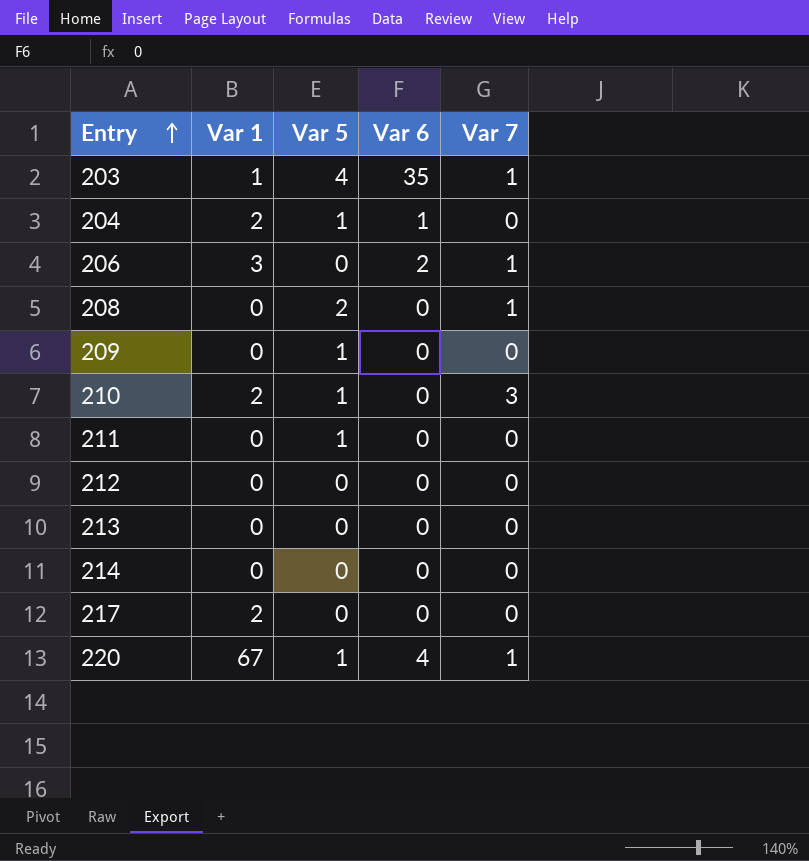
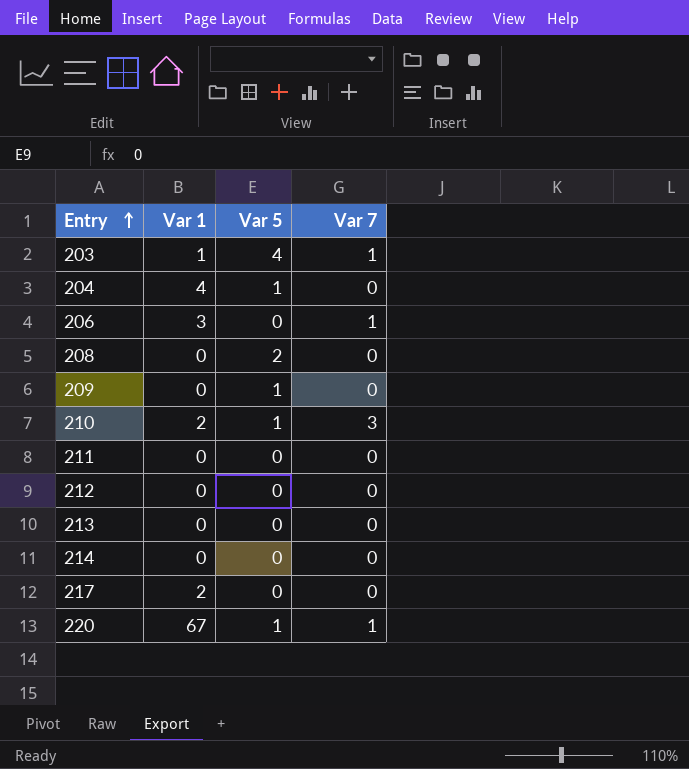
column Var 6 | position: 4 -> none
204 | Var 1: 2 -> 4
208 | Var 7: 1 -> 0
211 | Var 5: 1 -> 0

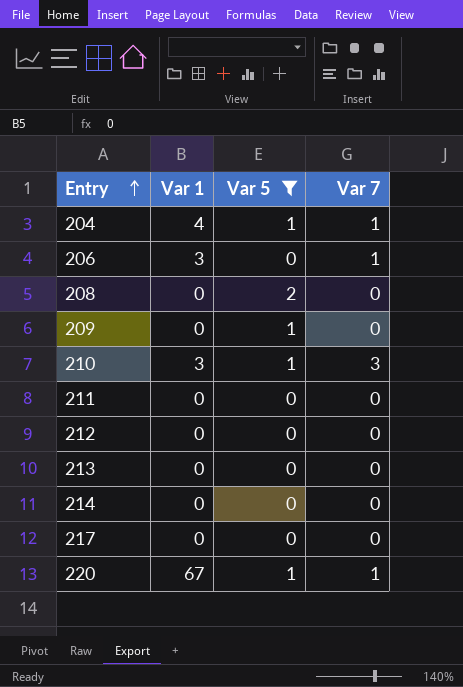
filter: none -> Var 5 != 4
204 | Var 7: 0 -> 1
210 | Var 1: 2 -> 3
217 | Var 1: 2 -> 0

